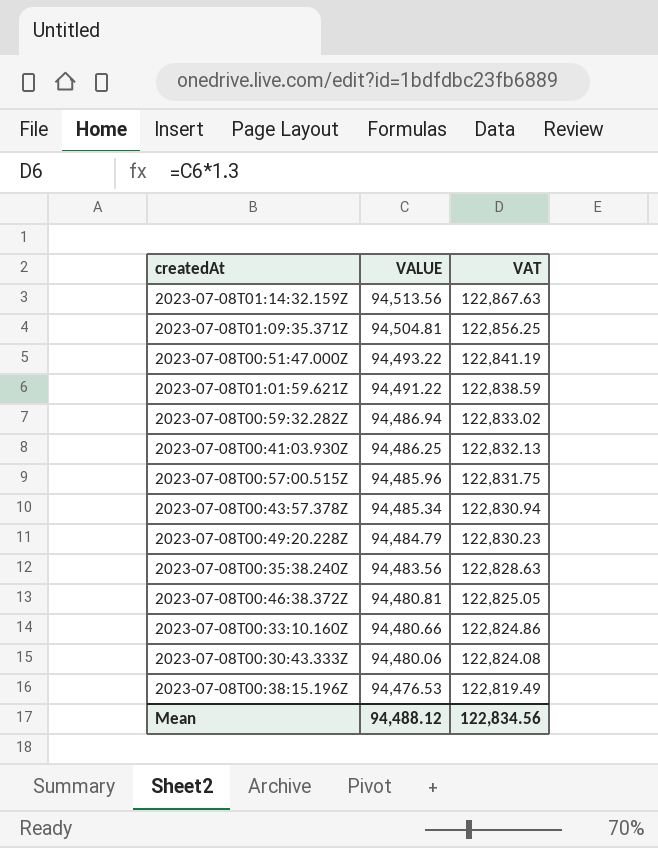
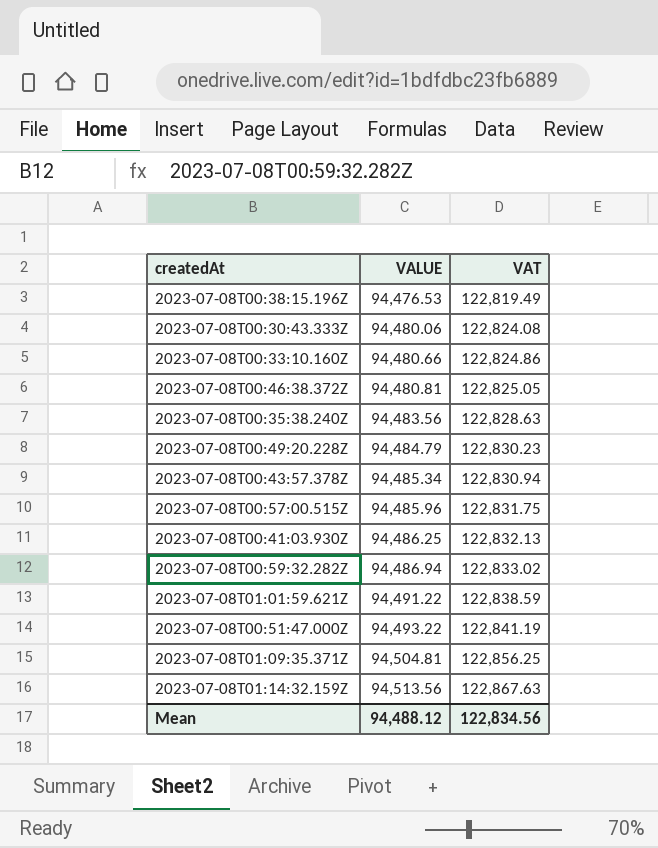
row order: VALUE descending -> VALUE ascending

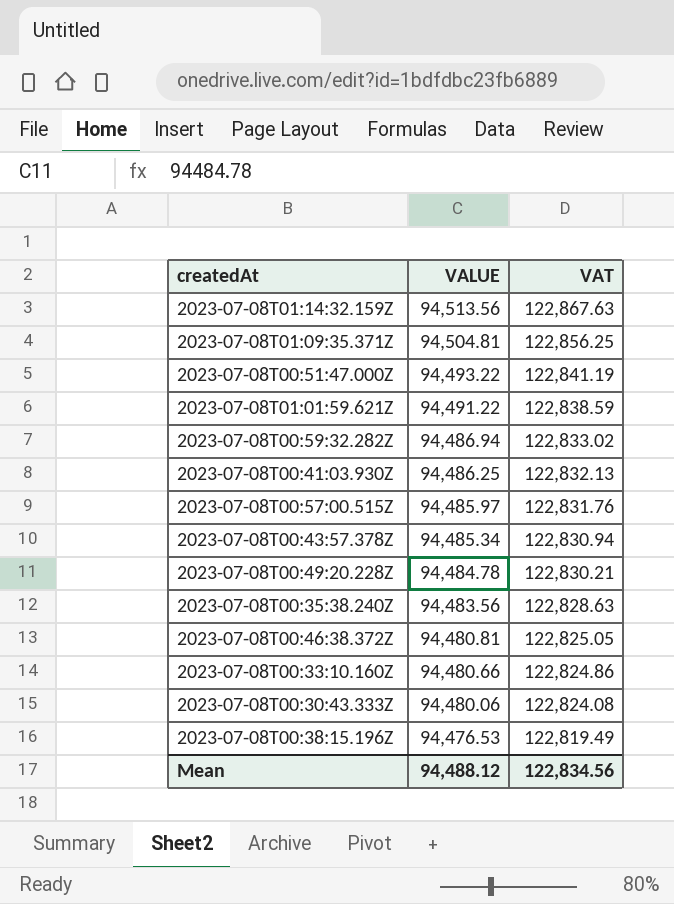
row order: VALUE ascending -> VALUE descending
2023-07-08T00:57:00.515Z | VALUE: 94,485.96 -> 94,485.97
2023-07-08T00:57:00.515Z | VAT: 122,831.75 -> 122,831.76
2023-07-08T00:49:20.228Z | VALUE: 94,484.79 -> 94,484.78
2023-07-08T00:49:20.228Z | VAT: 122,830.23 -> 122,830.21

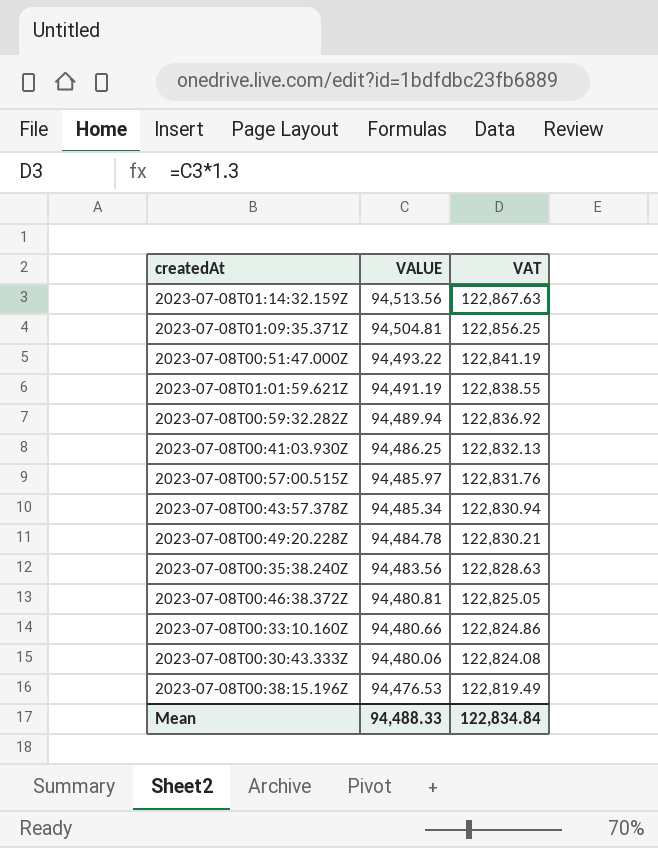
2023-07-08T01:01:59.621Z | VALUE: 94,491.22 -> 94,491.19
2023-07-08T01:01:59.621Z | VAT: 122,838.59 -> 122,838.55
2023-07-08T00:59:32.282Z | VALUE: 94,486.94 -> 94,489.94
2023-07-08T00:59:32.282Z | VAT: 122,833.02 -> 122,836.92
Mean | VALUE: 94,488.12 -> 94,488.33
Mean | VAT: 122,834.56 -> 122,834.84

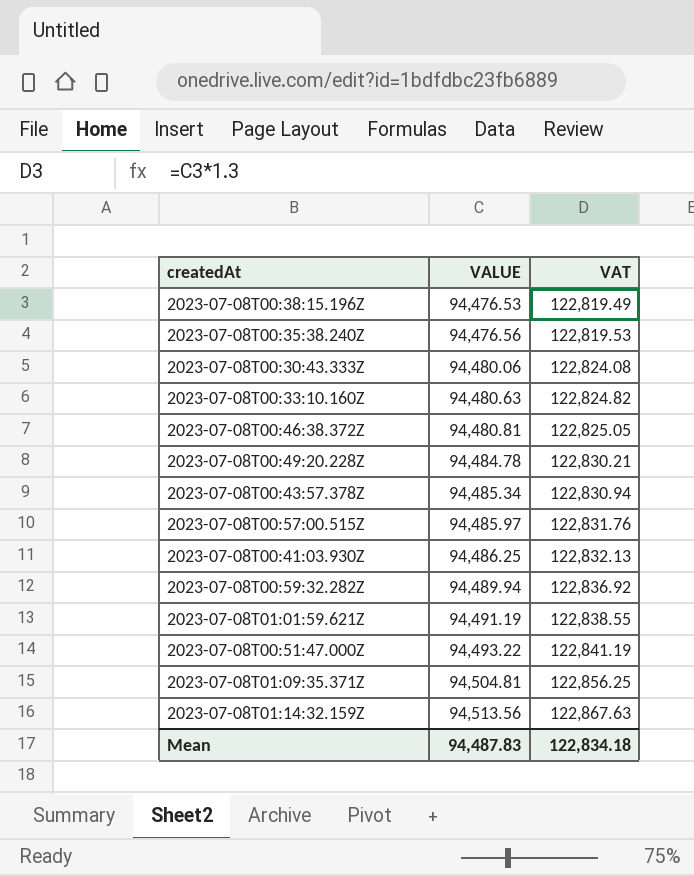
row order: VALUE descending -> VALUE ascending
2023-07-08T00:35:38.240Z | VALUE: 94,483.56 -> 94,476.56
2023-07-08T00:35:38.240Z | VAT: 122,828.63 -> 122,819.53
2023-07-08T00:33:10.160Z | VALUE: 94,480.66 -> 94,480.63
2023-07-08T00:33:10.160Z | VAT: 122,824.86 -> 122,824.82
Mean | VALUE: 94,488.33 -> 94,487.83
Mean | VAT: 122,834.84 -> 122,834.18

